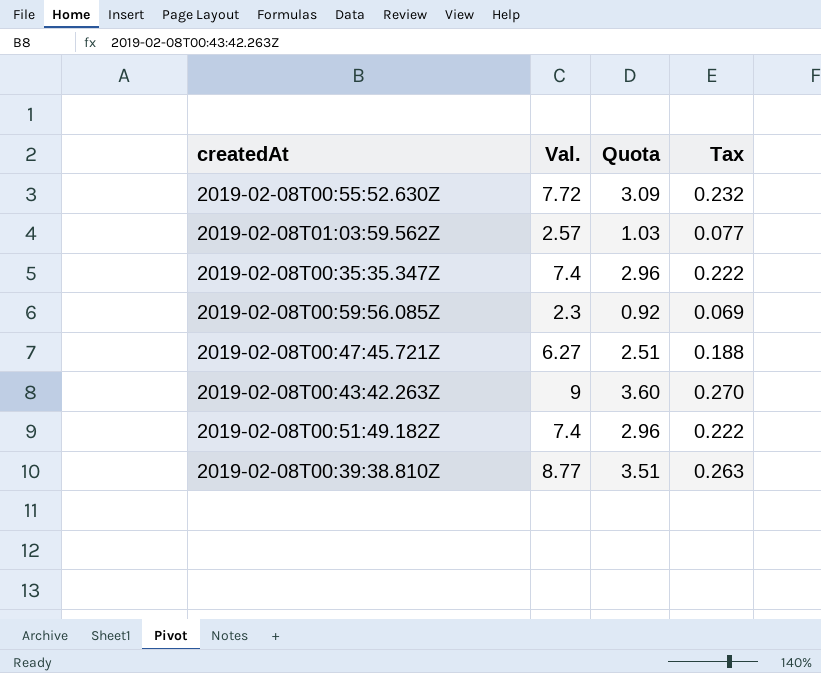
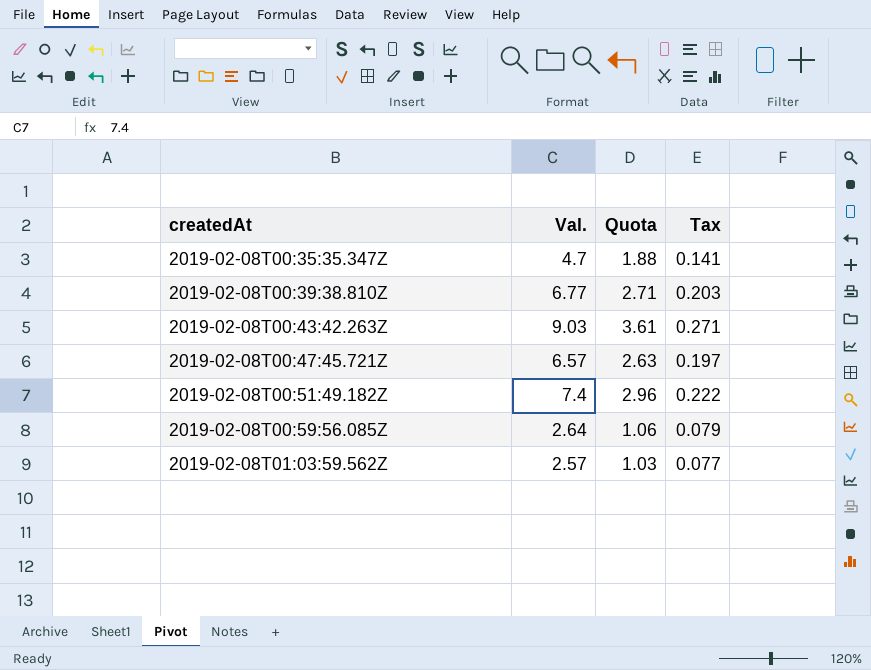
row order: none -> createdAt ascending
row 2019-02-08T00:55:52.630Z: 7.72 | 3.09 | 0.232 -> none
2019-02-08T00:35:35.347Z | Val.: 7.4 -> 4.7
2019-02-08T00:35:35.347Z | Quota: 2.96 -> 1.88
2019-02-08T00:35:35.347Z | Tax: 0.222 -> 0.141
2019-02-08T00:39:38.810Z | Val.: 8.77 -> 6.77
2019-02-08T00:39:38.810Z | Quota: 3.51 -> 2.71
2019-02-08T00:39:38.810Z | Tax: 0.263 -> 0.203
2019-02-08T00:43:42.263Z | Val.: 9 -> 9.03
2019-02-08T00:43:42.263Z | Quota: 3.60 -> 3.61
2019-02-08T00:43:42.263Z | Tax: 0.270 -> 0.271
2019-02-08T00:47:45.721Z | Val.: 6.27 -> 6.57
2019-02-08T00:47:45.721Z | Quota: 2.51 -> 2.63
2019-02-08T00:47:45.721Z | Tax: 0.188 -> 0.197
2019-02-08T00:59:56.085Z | Val.: 2.3 -> 2.64
2019-02-08T00:59:56.085Z | Quota: 0.92 -> 1.06
2019-02-08T00:59:56.085Z | Tax: 0.069 -> 0.079

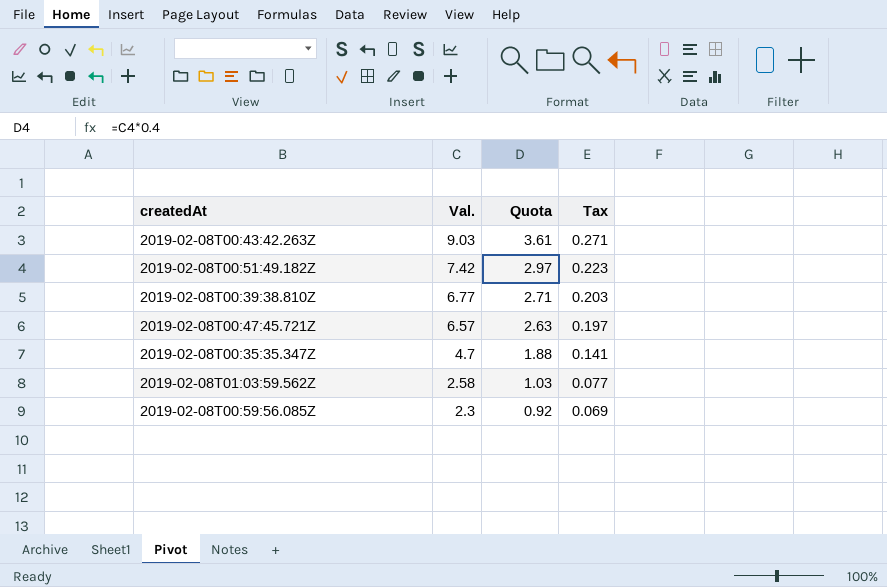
row order: createdAt ascending -> Val. descending
2019-02-08T00:51:49.182Z | Val.: 7.4 -> 7.42
2019-02-08T00:51:49.182Z | Quota: 2.96 -> 2.97
2019-02-08T00:51:49.182Z | Tax: 0.222 -> 0.223
2019-02-08T01:03:59.562Z | Val.: 2.57 -> 2.58
2019-02-08T00:59:56.085Z | Val.: 2.64 -> 2.3
2019-02-08T00:59:56.085Z | Quota: 1.06 -> 0.92
2019-02-08T00:59:56.085Z | Tax: 0.079 -> 0.069

